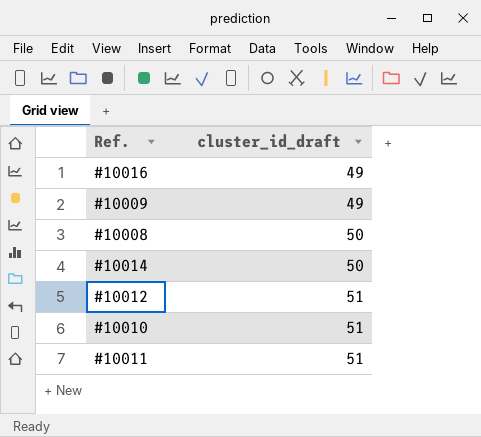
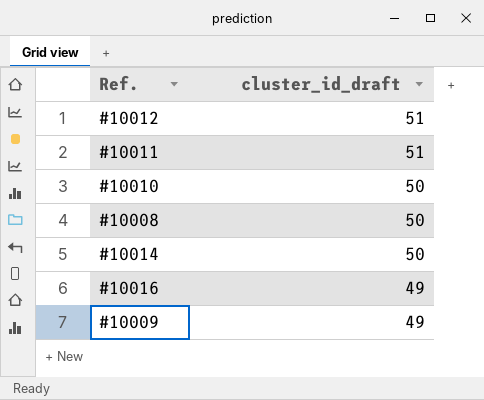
row order: cluster_id_draft ascending -> cluster_id_draft descending
#10010 | cluster_id_draft: 51 -> 50

